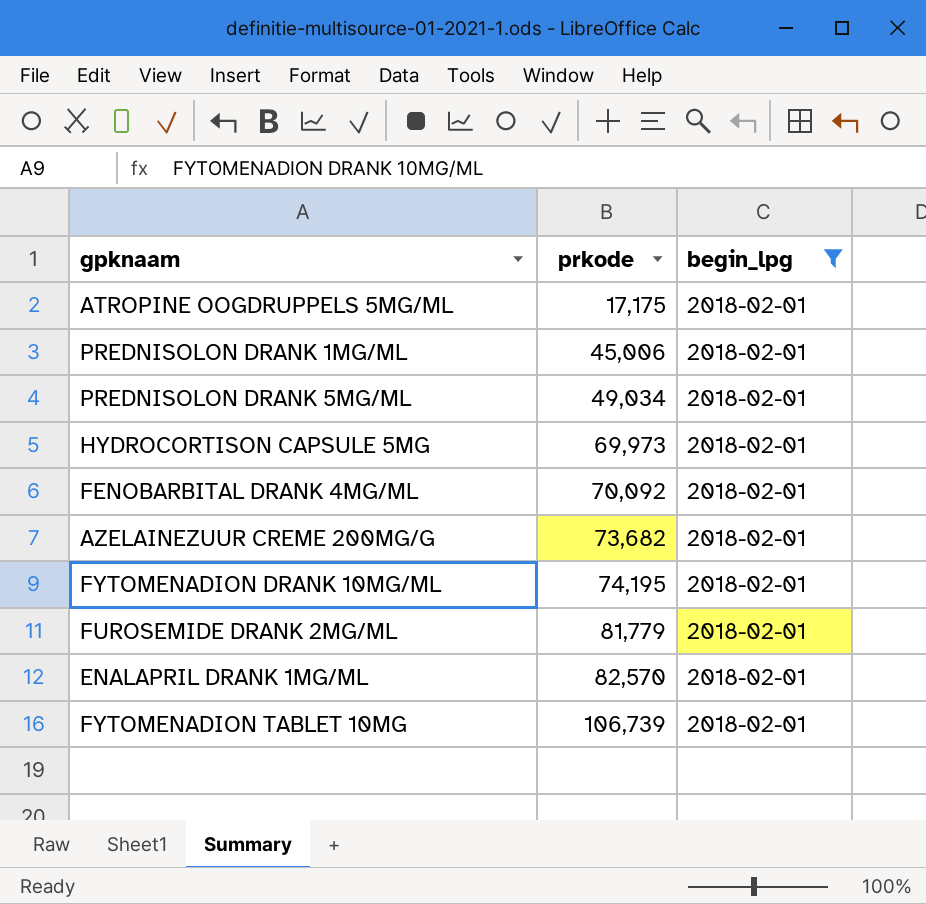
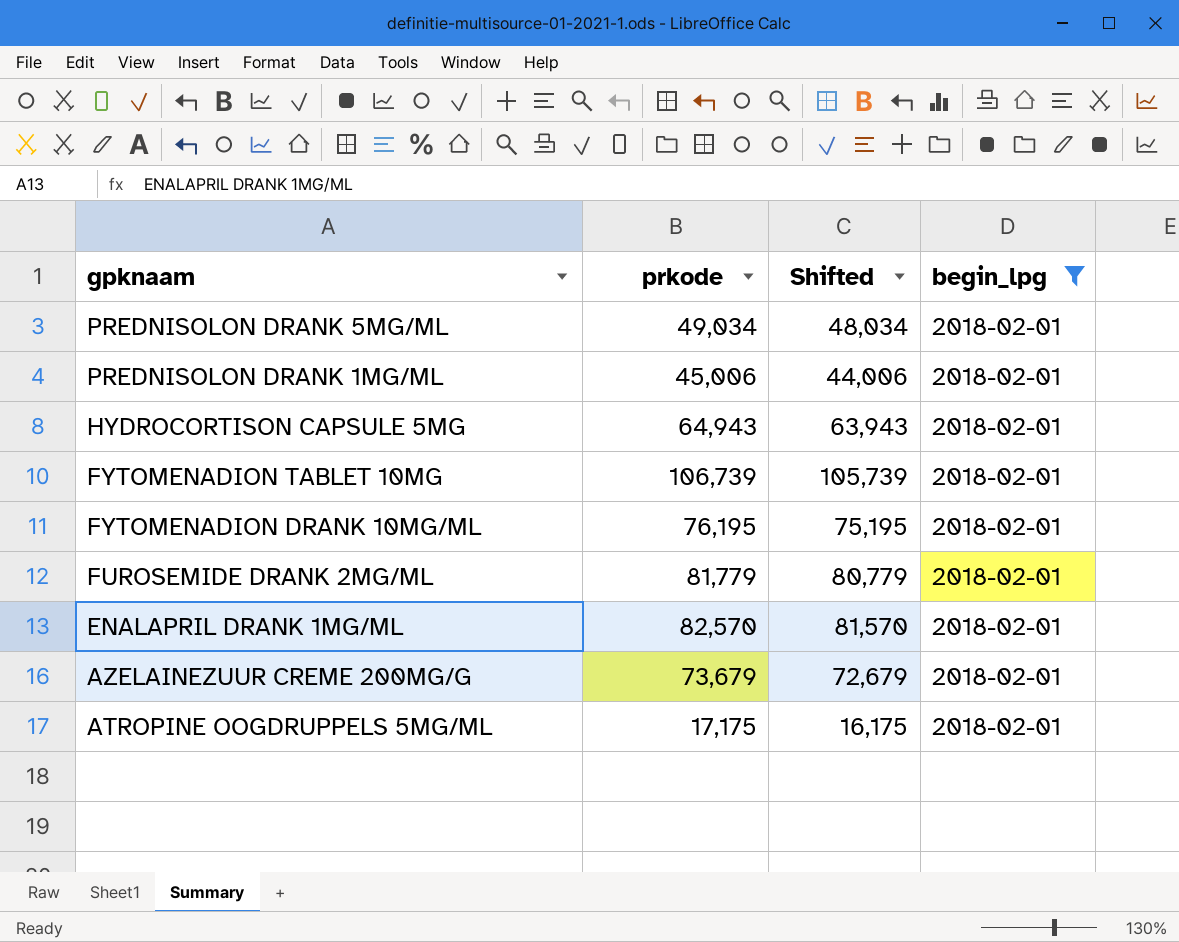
row order: prkode ascending -> gpknaam descending
column Shifted | formula: none -> [prkode] - 1000
row FENOBARBITAL DRANK 4MG/ML: 70,092 | 2018-02-01 -> none
HYDROCORTISON CAPSULE 5MG | prkode: 69,973 -> 64,943
FYTOMENADION DRANK 10MG/ML | prkode: 74,195 -> 76,195
AZELAINEZUUR CREME 200MG/G | prkode: 73,682 -> 73,679

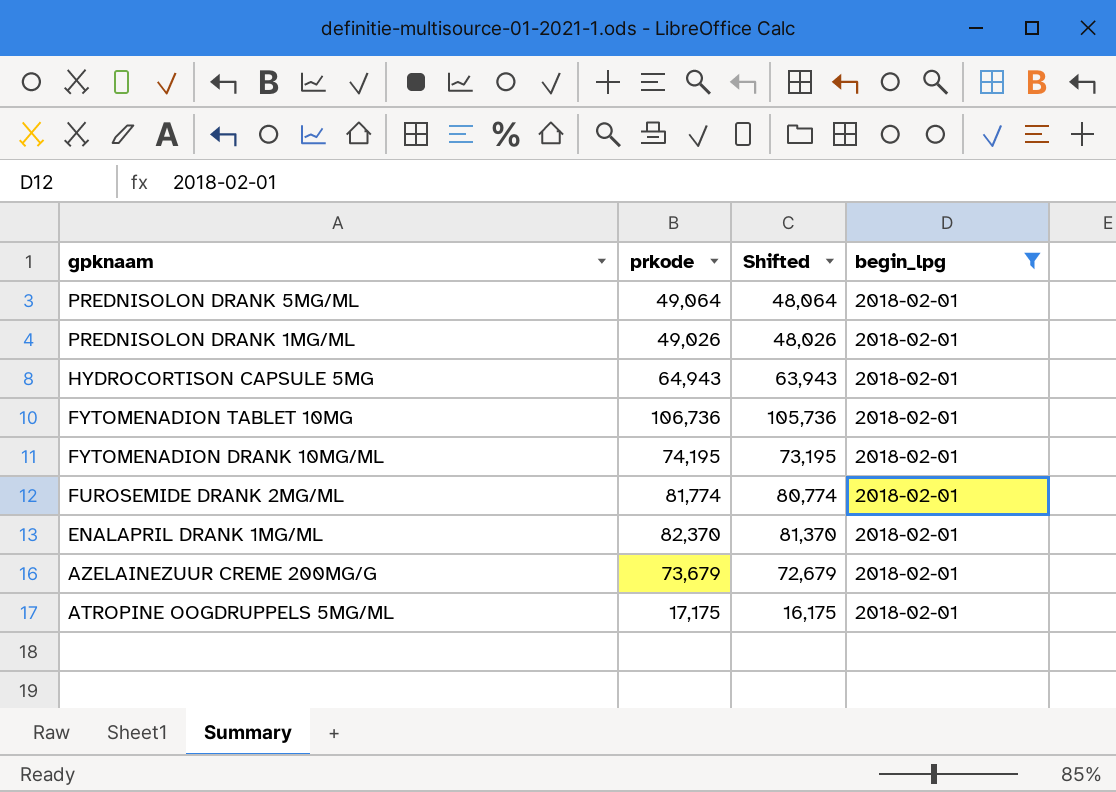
PREDNISOLON DRANK 5MG/ML | prkode: 49,034 -> 49,064
PREDNISOLON DRANK 5MG/ML | Shifted: 48,034 -> 48,064
PREDNISOLON DRANK 1MG/ML | prkode: 45,006 -> 49,026
PREDNISOLON DRANK 1MG/ML | Shifted: 44,006 -> 48,026
FYTOMENADION TABLET 10MG | prkode: 106,739 -> 106,736
FYTOMENADION TABLET 10MG | Shifted: 105,739 -> 105,736
FYTOMENADION DRANK 10MG/ML | prkode: 76,195 -> 74,195
FYTOMENADION DRANK 10MG/ML | Shifted: 75,195 -> 73,195
FUROSEMIDE DRANK 2MG/ML | prkode: 81,779 -> 81,774
FUROSEMIDE DRANK 2MG/ML | Shifted: 80,779 -> 80,774
ENALAPRIL DRANK 1MG/ML | prkode: 82,570 -> 82,370
ENALAPRIL DRANK 1MG/ML | Shifted: 81,570 -> 81,370

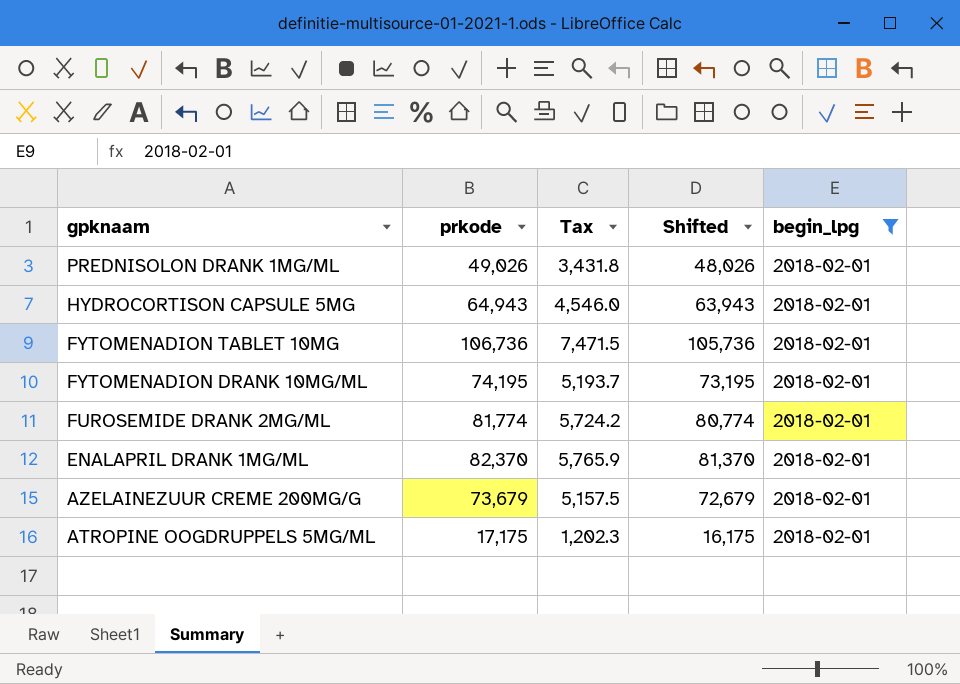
column Tax | formula: none -> [prkode] * 0.07
row PREDNISOLON DRANK 5MG/ML: 49,064 | 48,064 | 2018-02-01 -> none

